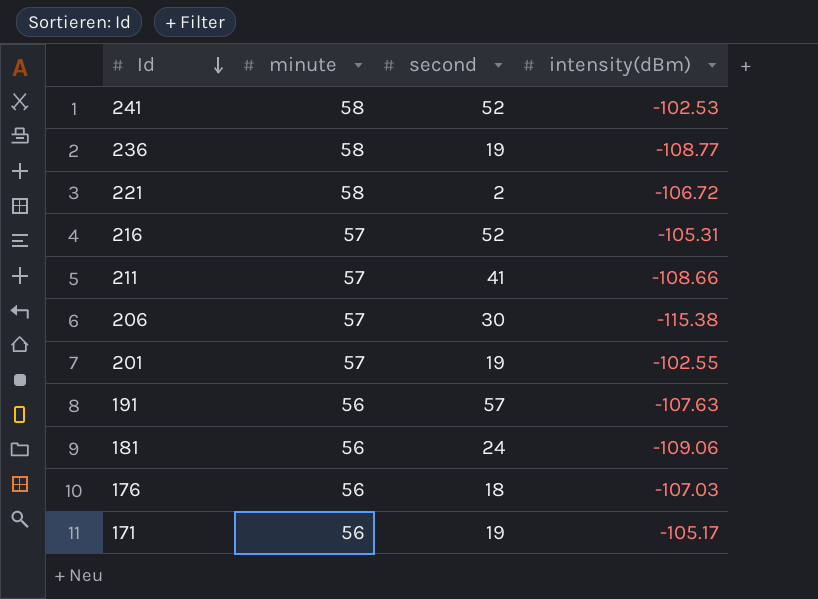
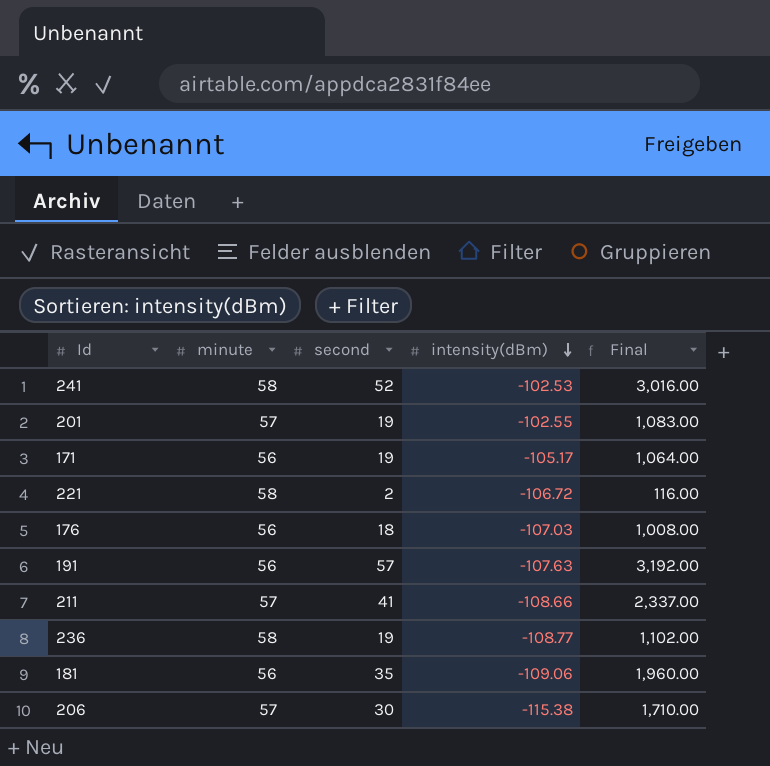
row order: Id descending -> intensity(dBm) descending
column Final | formula: none -> [minute] * [second]
row 216: 57 | 52 | -105.31 -> none
181 | second: 24 -> 35

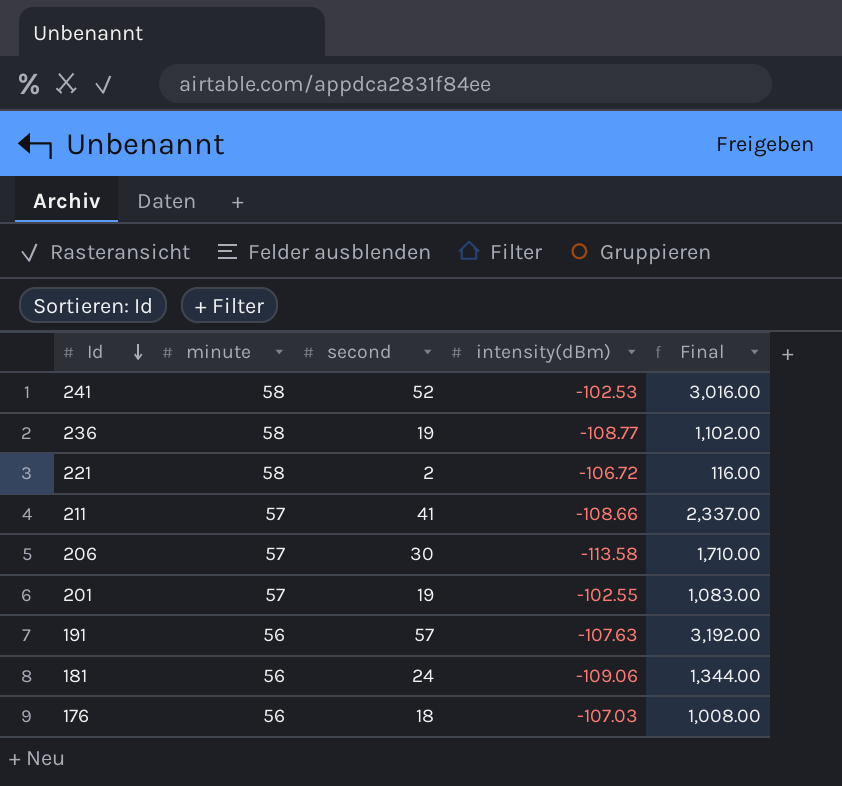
row order: intensity(dBm) descending -> Id descending
row 171: 56 | 19 | -105.17 | 1,064.00 -> none
206 | intensity(dBm): -115.38 -> -113.58
181 | second: 35 -> 24
181 | Final: 1,960.00 -> 1,344.00

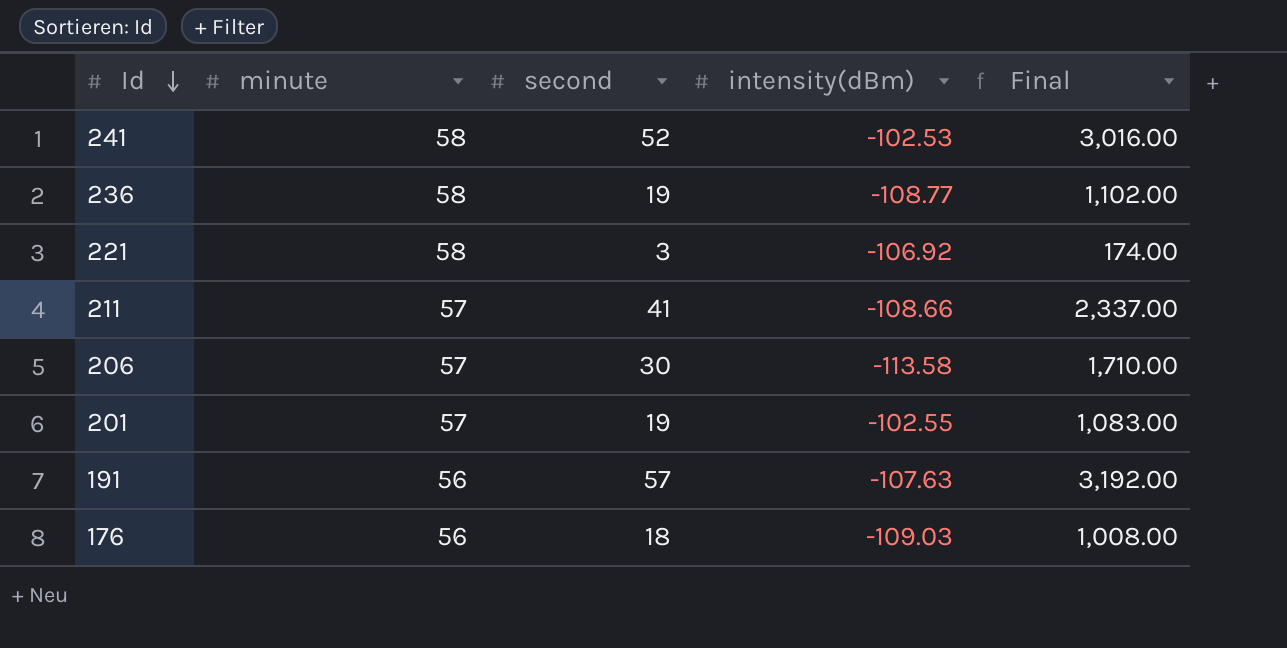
row 181: 56 | 24 | -109.06 | 1,344.00 -> none
221 | second: 2 -> 3
221 | intensity(dBm): -106.72 -> -106.92
221 | Final: 116.00 -> 174.00
176 | intensity(dBm): -107.03 -> -109.03

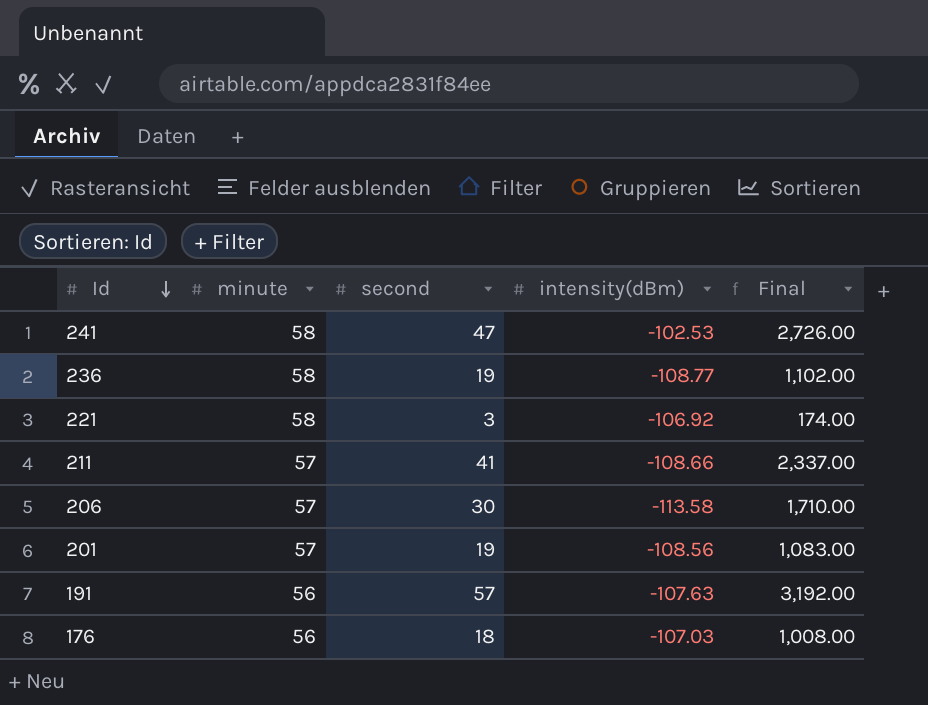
241 | second: 52 -> 47
241 | Final: 3,016.00 -> 2,726.00
201 | intensity(dBm): -102.55 -> -108.56
176 | intensity(dBm): -109.03 -> -107.03

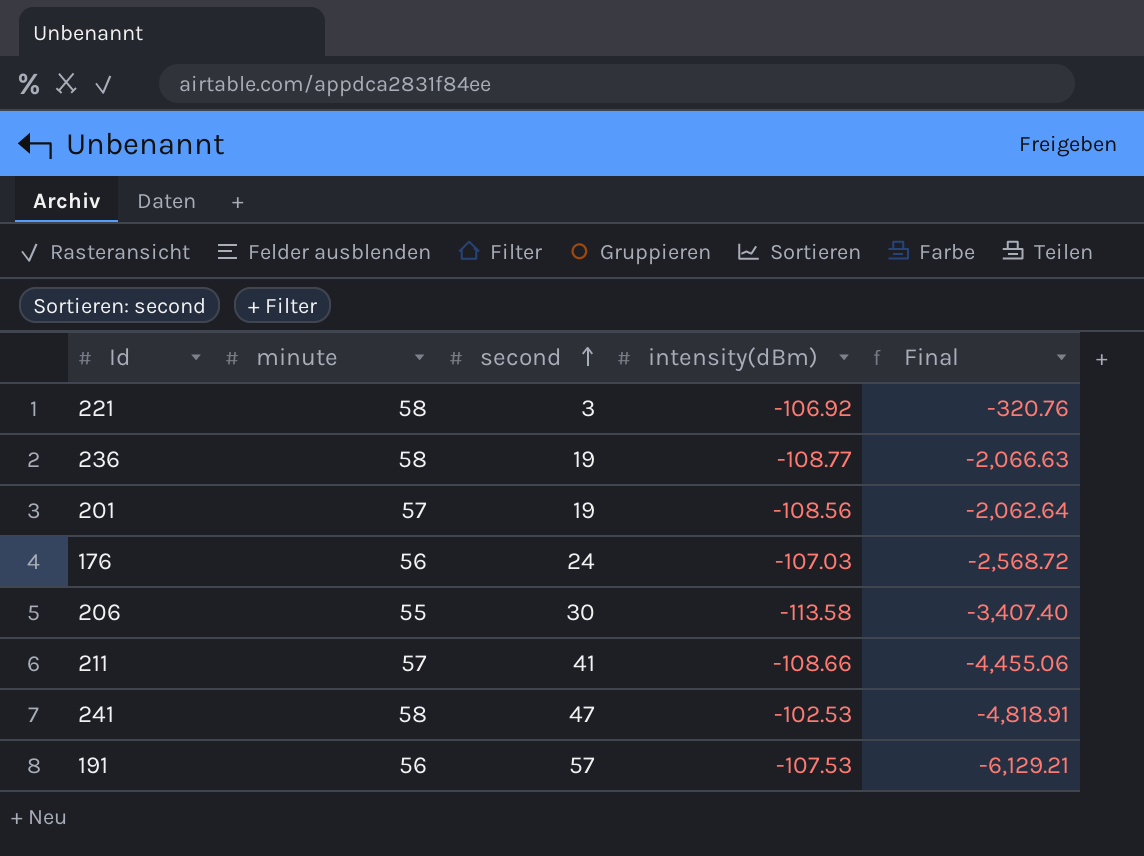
row order: Id descending -> second ascending
column Final | formula: [minute] * [second] -> [second] * [intensity(dBm)]
176 | second: 18 -> 24
206 | minute: 57 -> 55
191 | intensity(dBm): -107.63 -> -107.53

